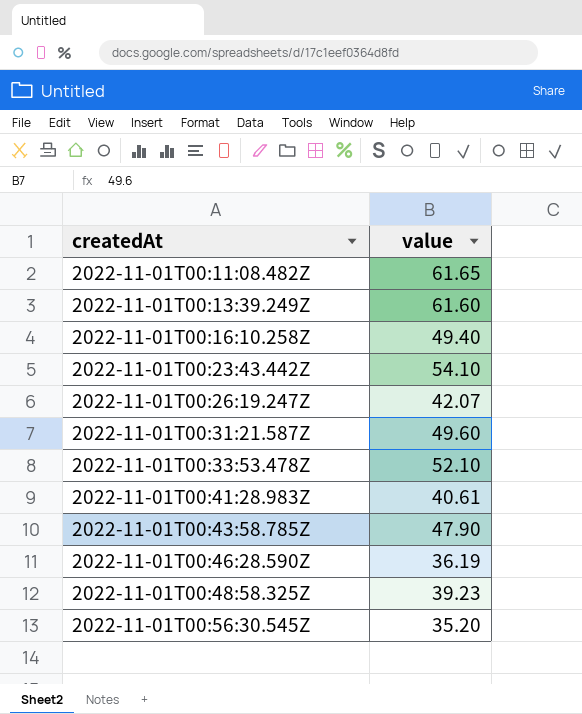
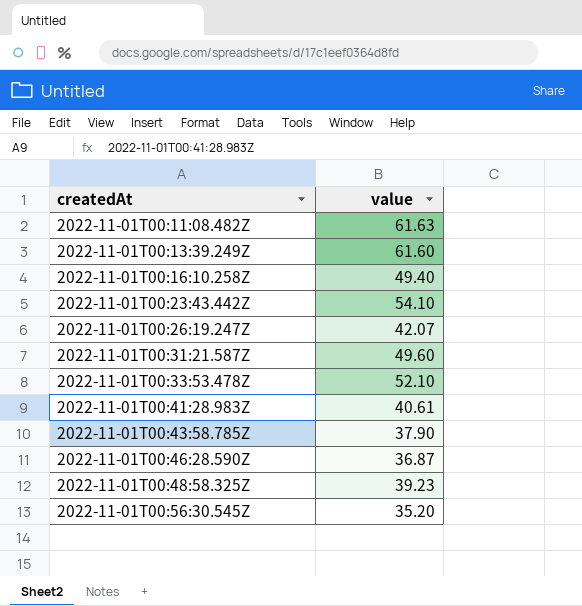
2022-11-01T00:11:08.482Z | value: 61.65 -> 61.63
2022-11-01T00:43:58.785Z | value: 47.90 -> 37.90
2022-11-01T00:46:28.590Z | value: 36.19 -> 36.87

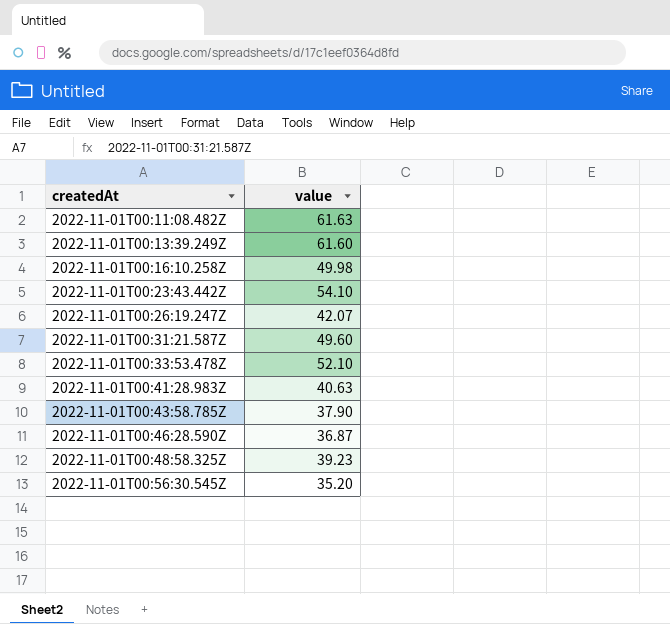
2022-11-01T00:16:10.258Z | value: 49.40 -> 49.98
2022-11-01T00:41:28.983Z | value: 40.61 -> 40.63

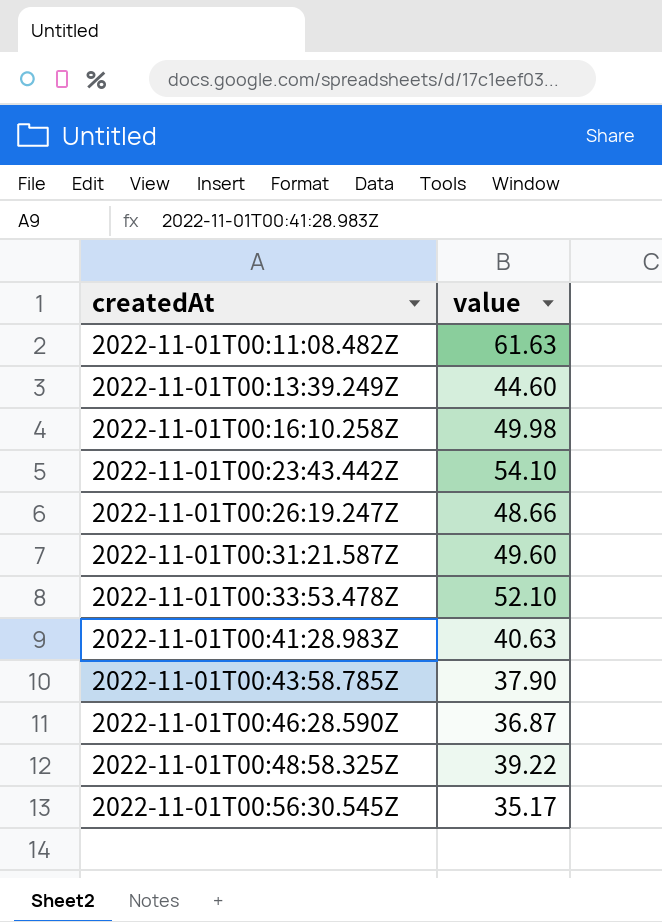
2022-11-01T00:13:39.249Z | value: 61.60 -> 44.60
2022-11-01T00:26:19.247Z | value: 42.07 -> 48.66
2022-11-01T00:48:58.325Z | value: 39.23 -> 39.22
2022-11-01T00:56:30.545Z | value: 35.20 -> 35.17

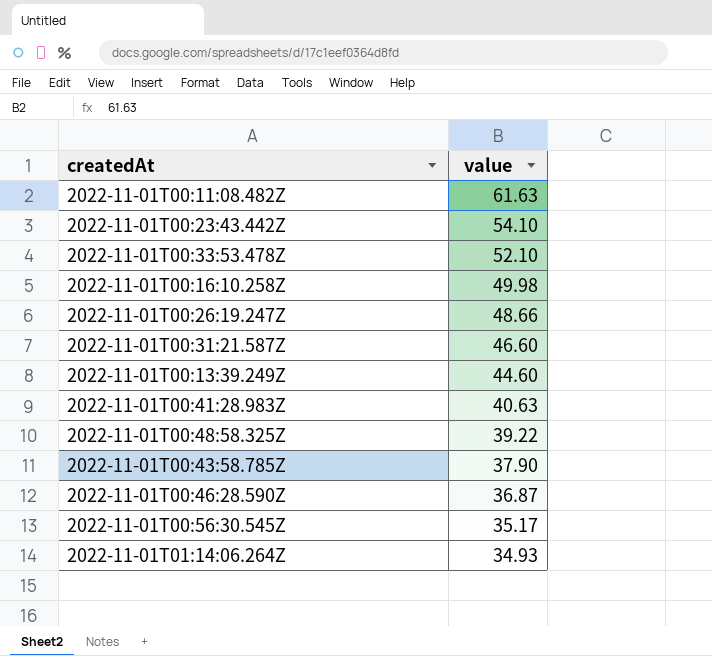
row order: createdAt ascending -> value descending
2022-11-01T00:31:21.587Z | value: 49.60 -> 46.60
row 2022-11-01T01:14:06.264Z: none -> 34.93

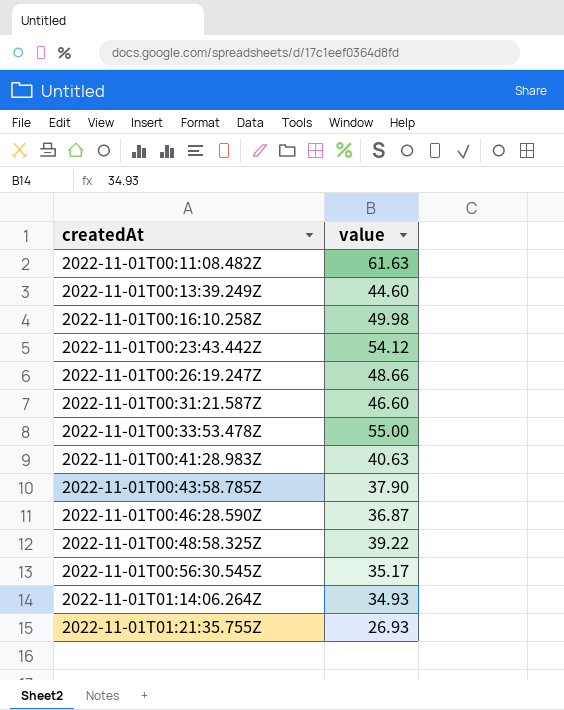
row order: value descending -> createdAt ascending
2022-11-01T00:23:43.442Z | value: 54.10 -> 54.12
2022-11-01T00:33:53.478Z | value: 52.10 -> 55.00
row 2022-11-01T01:21:35.755Z: none -> 26.93

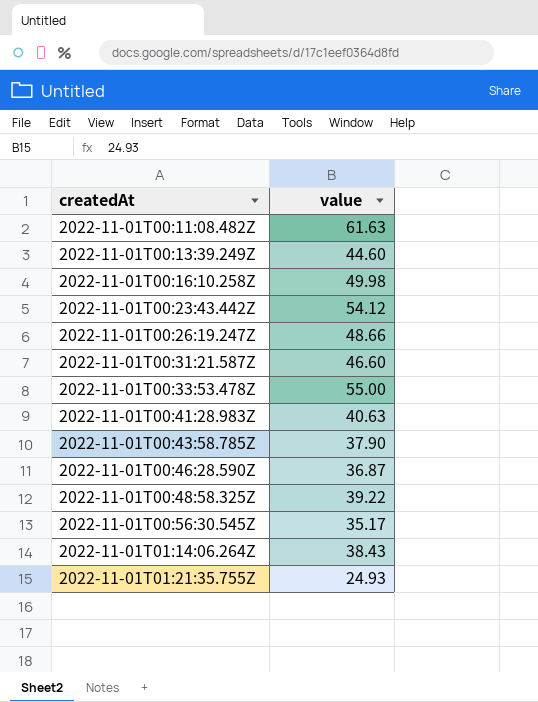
2022-11-01T01:14:06.264Z | value: 34.93 -> 38.43
2022-11-01T01:21:35.755Z | value: 26.93 -> 24.93

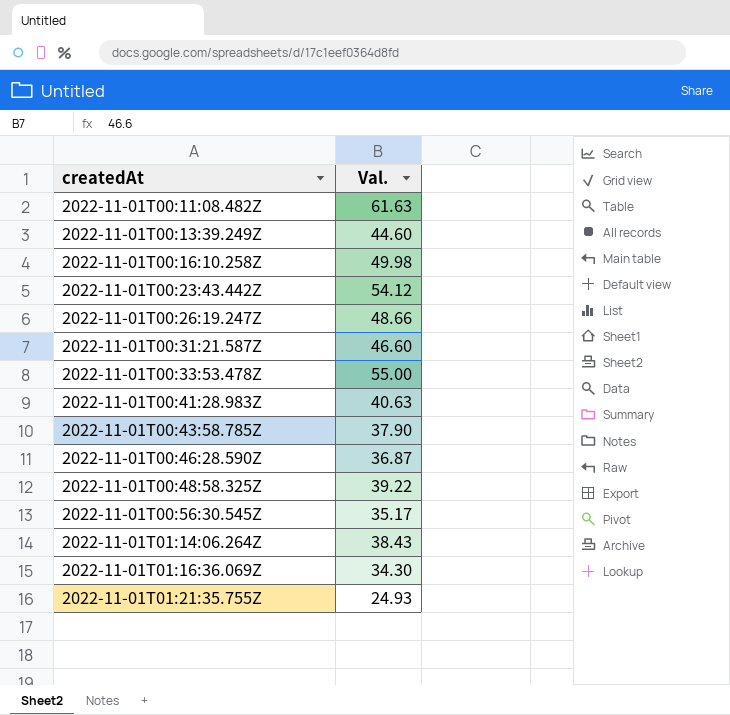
column name: value -> Val.
row 2022-11-01T01:16:36.069Z: none -> 34.30

